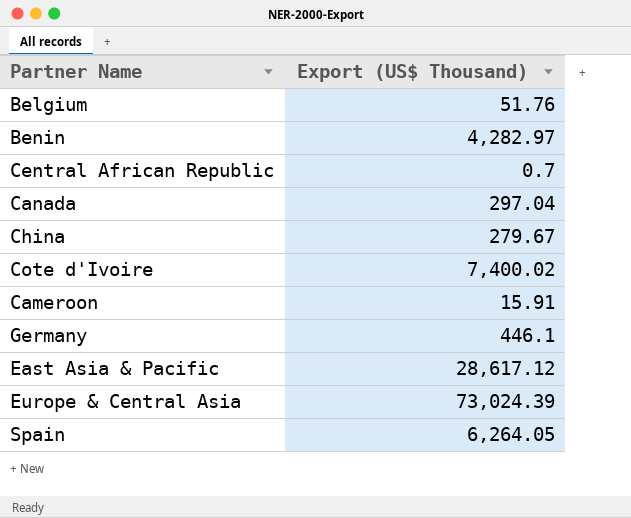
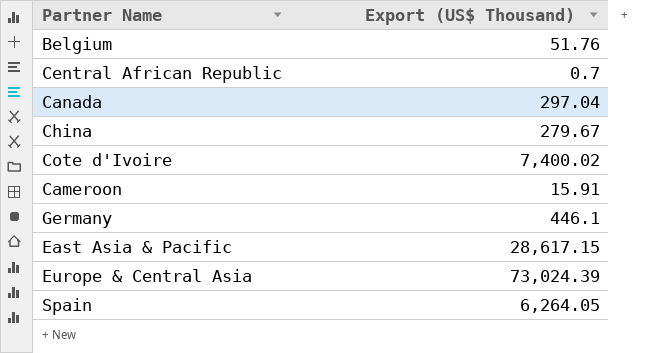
row Benin: 4,282.97 -> none
East Asia & Pacific | Export (US$ Thousand): 28,617.12 -> 28,617.15

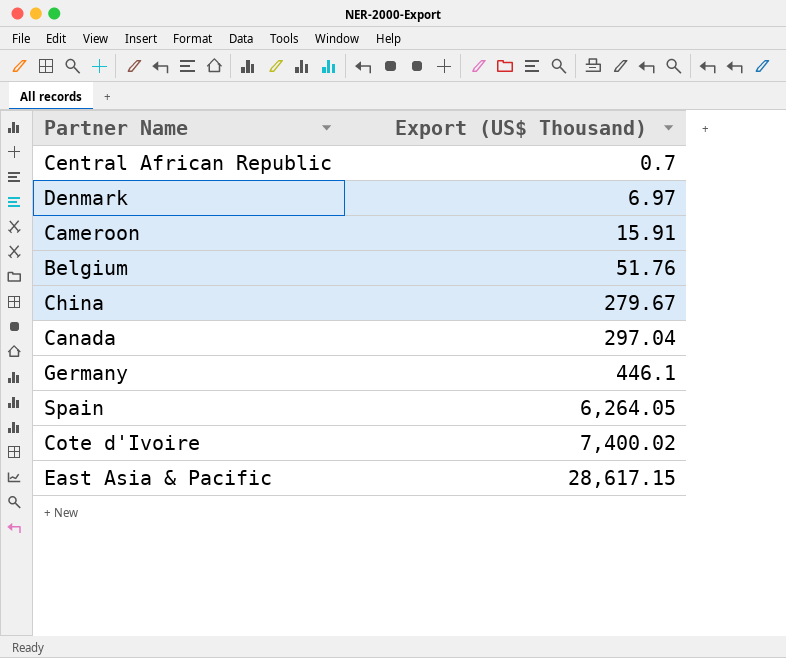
row order: none -> Export (US$ Thousand) ascending
row Europe & Central Asia: 73,024.39 -> none
row Denmark: none -> 6.97

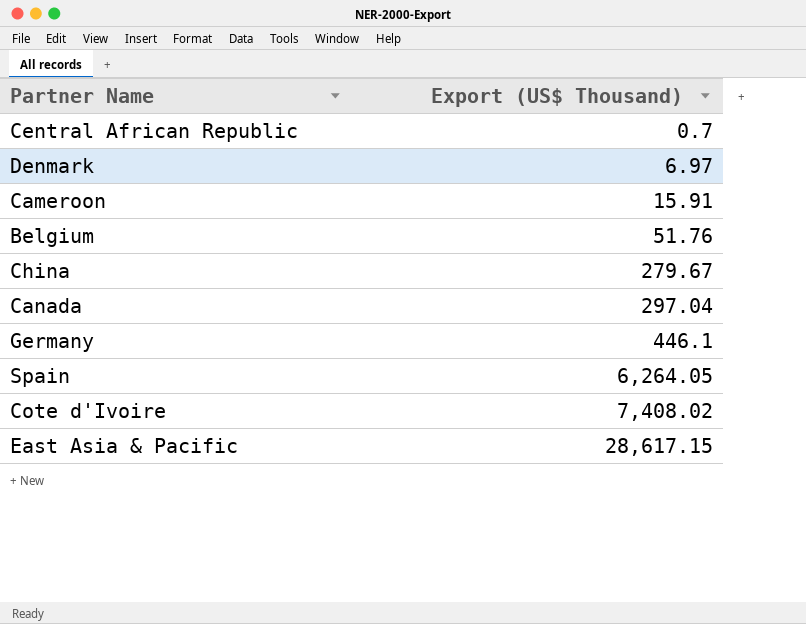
Cote d'Ivoire | Export (US$ Thousand): 7,400.02 -> 7,408.02

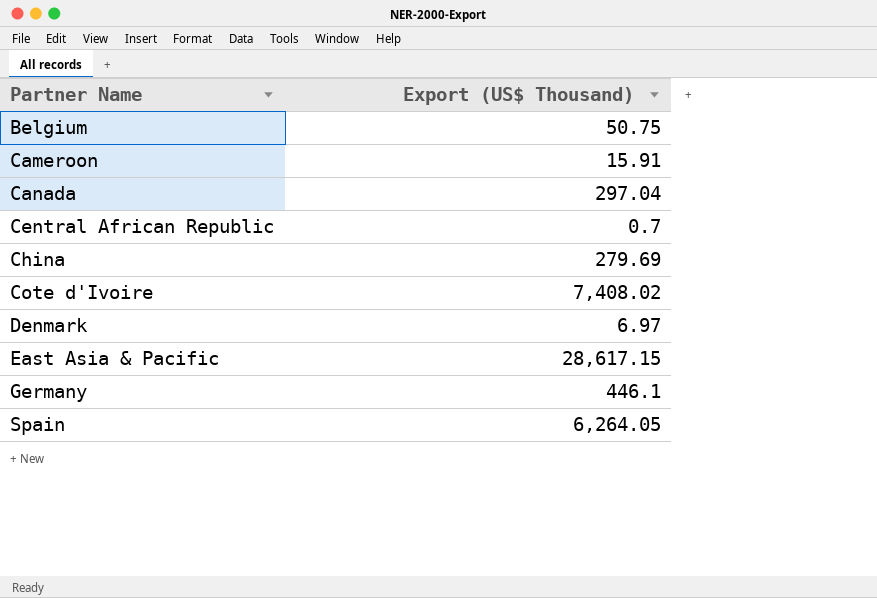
row order: Export (US$ Thousand) ascending -> Partner Name ascending
Belgium | Export (US$ Thousand): 51.76 -> 50.75
China | Export (US$ Thousand): 279.67 -> 279.69

